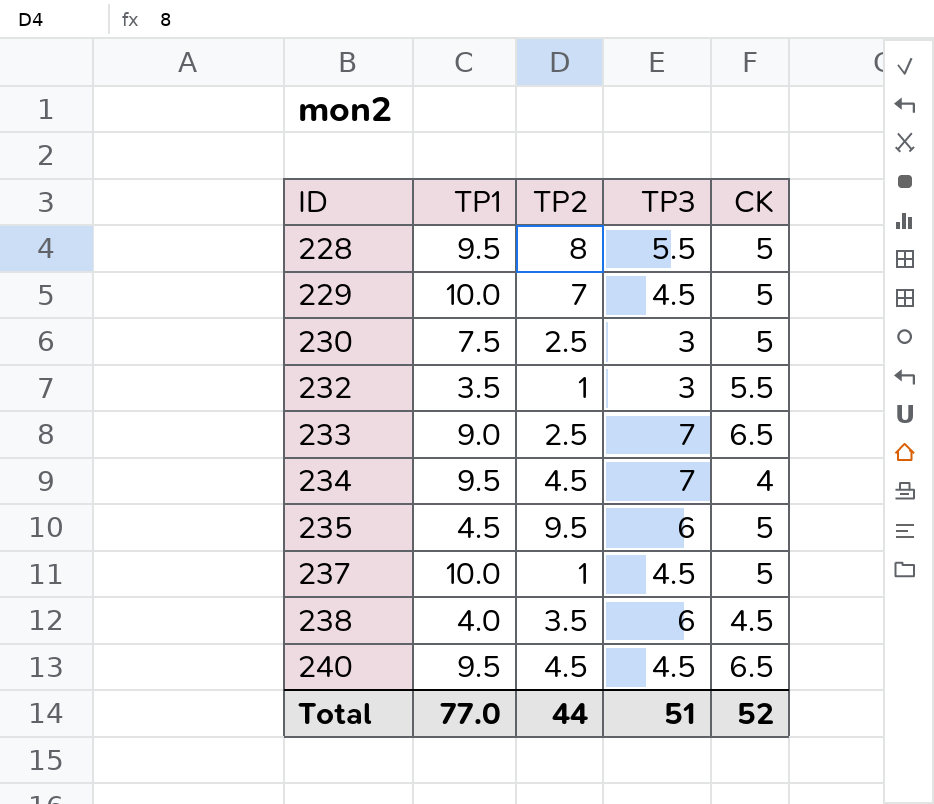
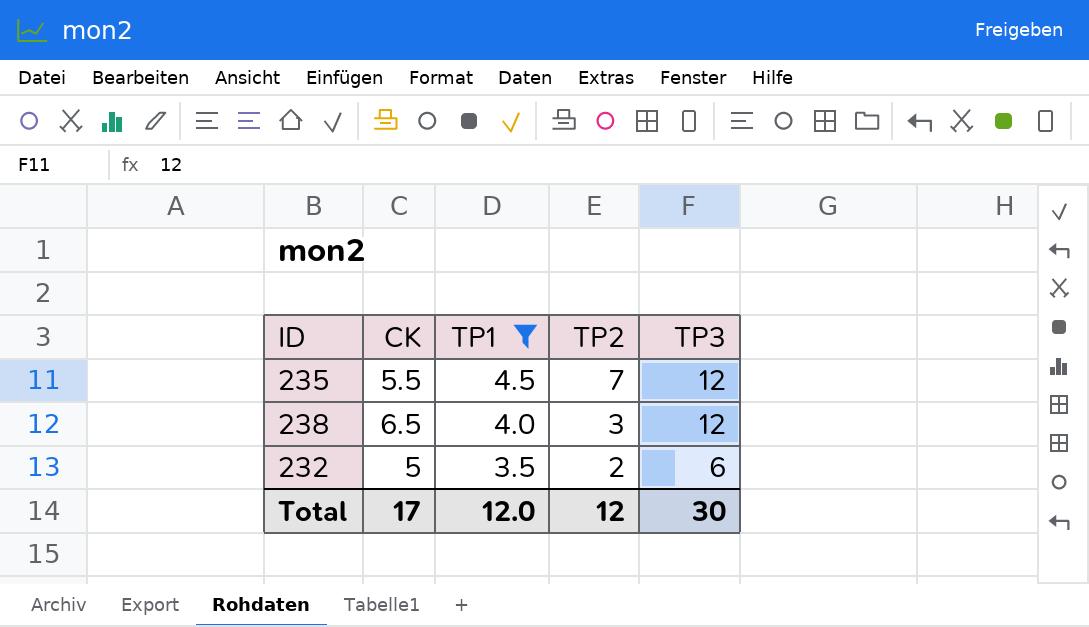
filter: none -> TP1 <= 4.5
row order: ID ascending -> TP1 descending
column CK | position: 5 -> 2
235 | CK: 5 -> 5.5
235 | TP2: 9.5 -> 7
235 | TP3: 6 -> 12
238 | CK: 4.5 -> 6.5
238 | TP2: 3.5 -> 3
238 | TP3: 6 -> 12
232 | CK: 5.5 -> 5
232 | TP2: 1 -> 2
232 | TP3: 3 -> 6
Total | CK: 52 -> 17
Total | TP1: 77.0 -> 12.0
Total | TP2: 44 -> 12
Total | TP3: 51 -> 30

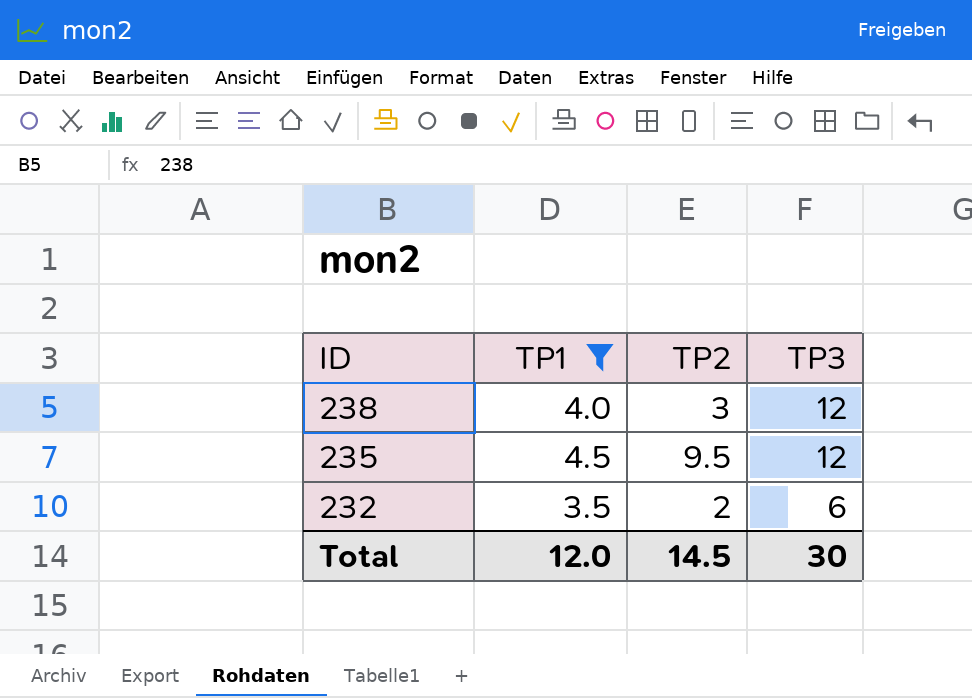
row order: TP1 descending -> ID descending
column CK | position: 2 -> none
235 | TP2: 7 -> 9.5
Total | TP2: 12 -> 14.5

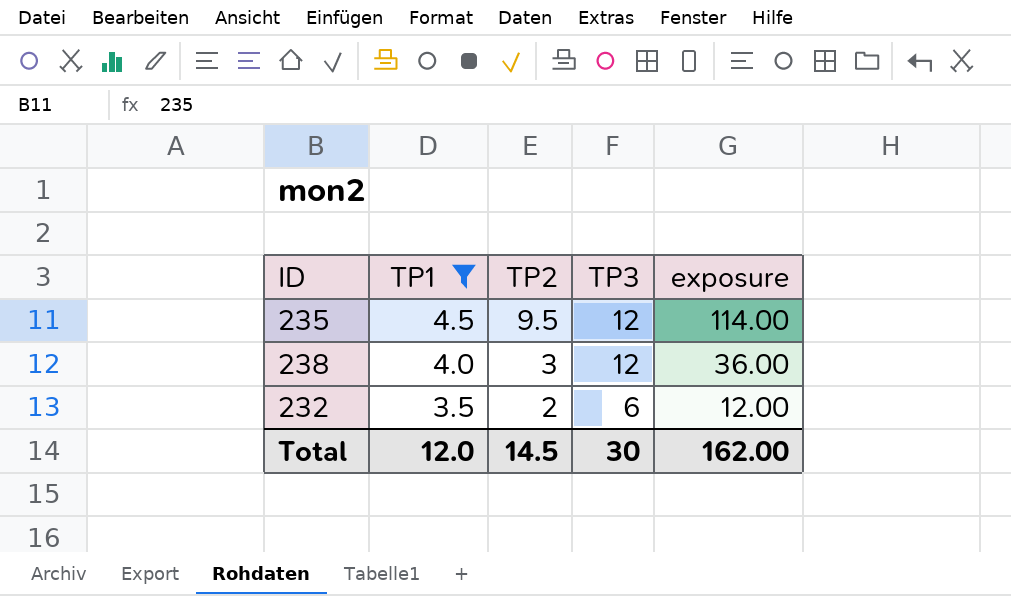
row order: ID descending -> TP1 descending
column exposure | formula: none -> [TP2] * [TP3]

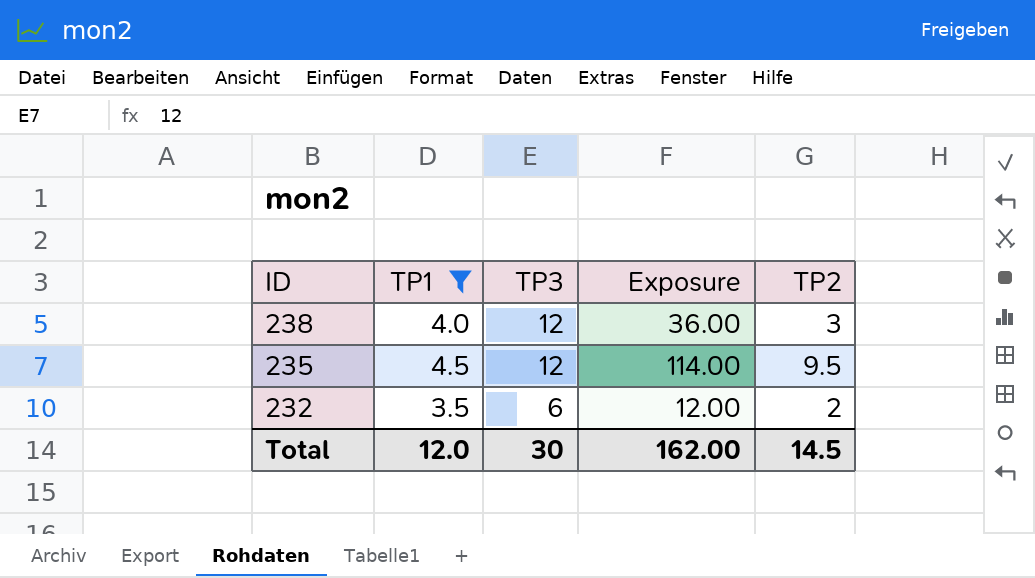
row order: TP1 descending -> ID descending
column name: exposure -> Exposure
column TP2 | position: 3 -> 5

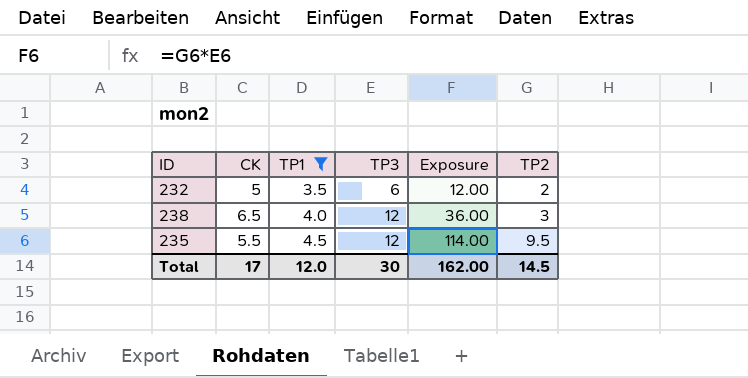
row order: ID descending -> TP1 ascending
column CK | position: none -> 2

